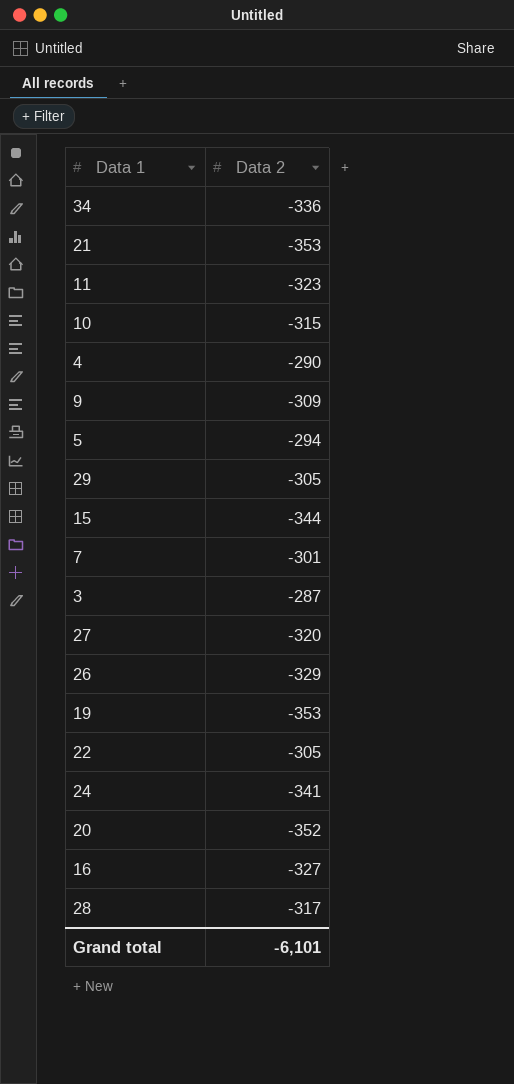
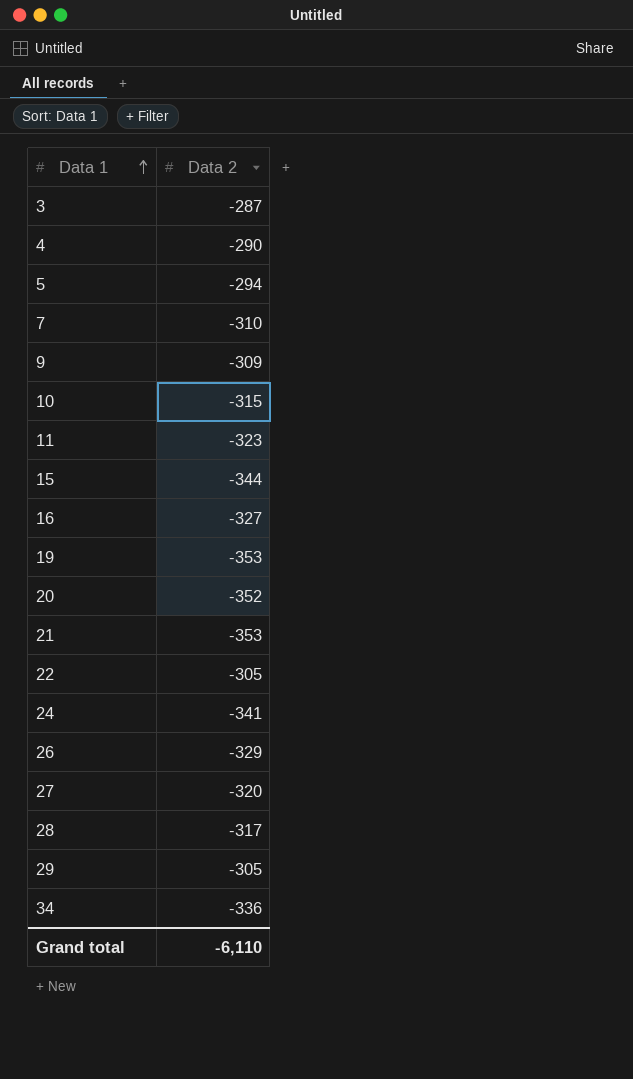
row order: none -> Data 1 ascending
7 | Data 2: -301 -> -310
Grand total | Data 2: -6,101 -> -6,110

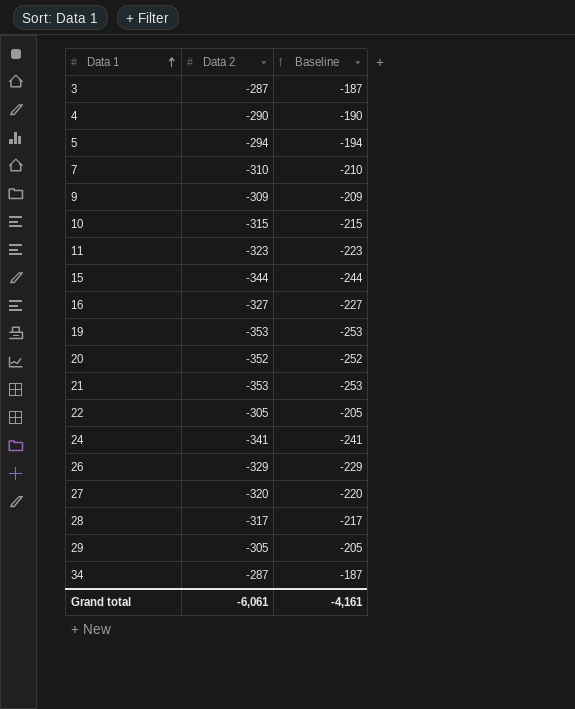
column Baseline | formula: none -> [Data 2] + 100
34 | Data 2: -336 -> -287
Grand total | Data 2: -6,110 -> -6,061

